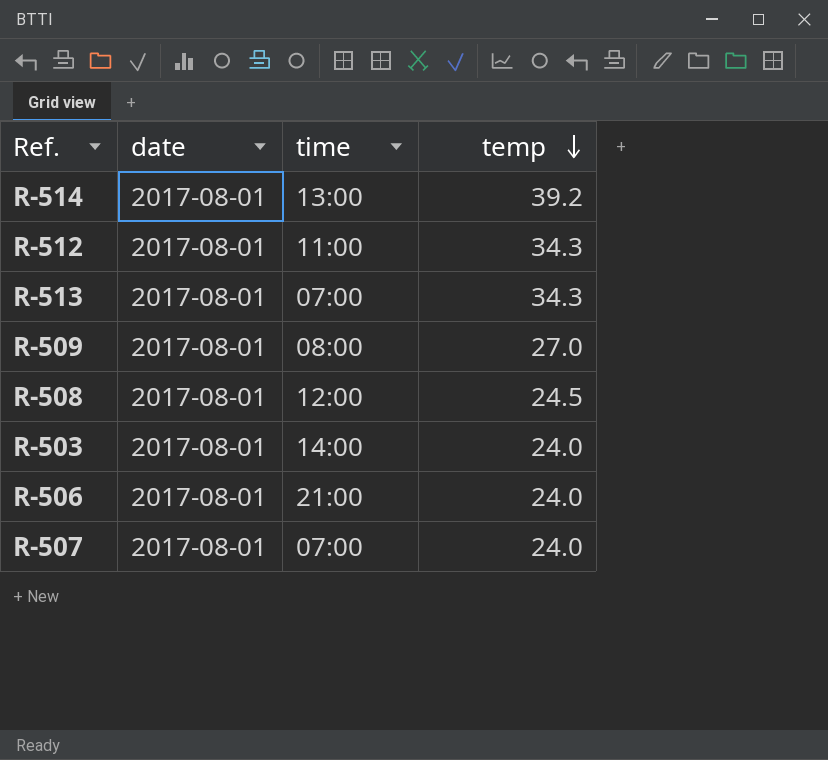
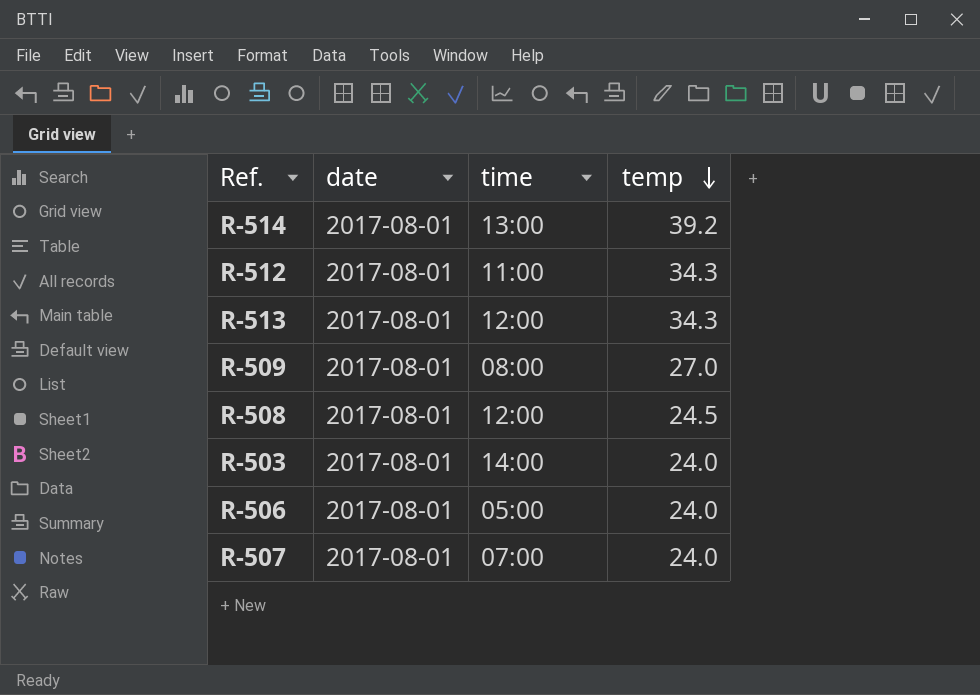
R-513 | time: 07:00 -> 12:00
R-506 | time: 21:00 -> 05:00

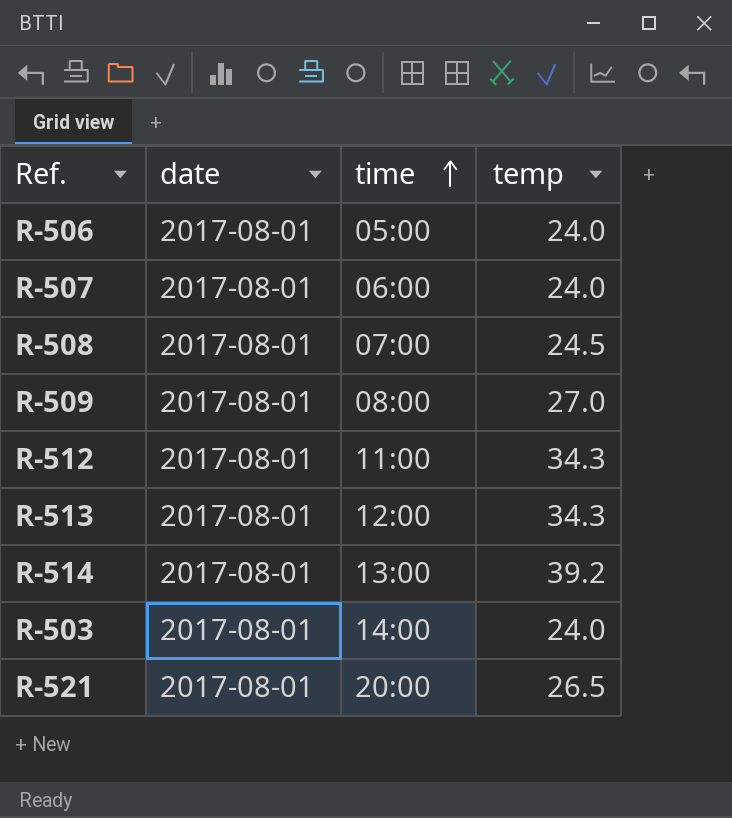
row order: temp descending -> time ascending
R-507 | time: 07:00 -> 06:00
R-508 | time: 12:00 -> 07:00
row R-521: none -> 2017-08-01 | 20:00 | 26.5

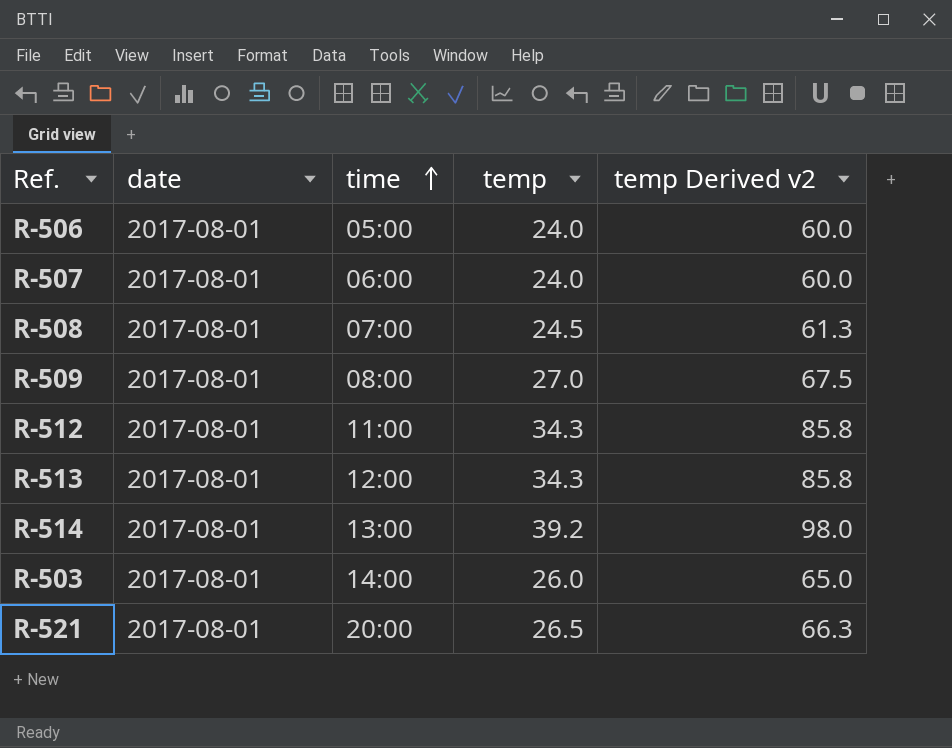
column temp Derived v2 | formula: none -> [temp] * 2.5
R-503 | temp: 24.0 -> 26.0

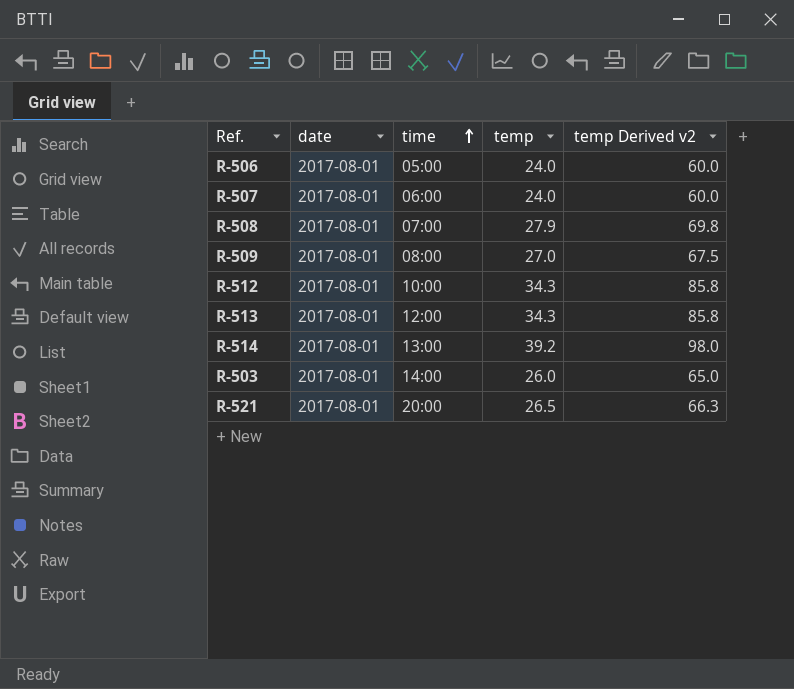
R-508 | temp: 24.5 -> 27.9
R-508 | temp Derived v2: 61.3 -> 69.8
R-512 | time: 11:00 -> 10:00

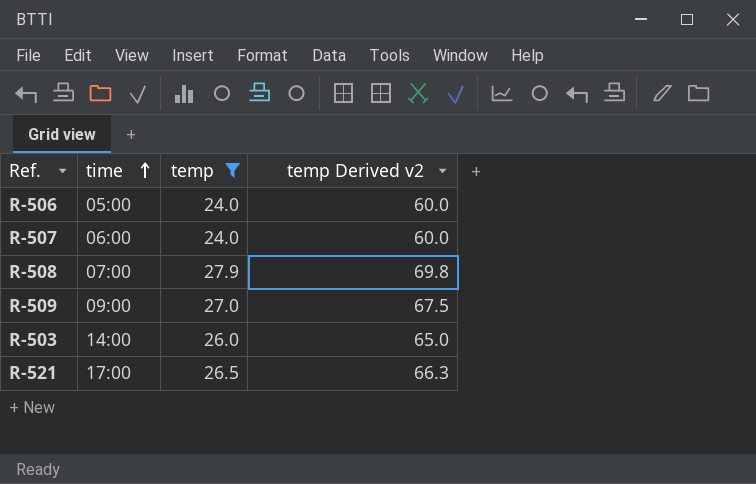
filter: none -> temp <= 27.9
column date | position: 2 -> none
R-509 | time: 08:00 -> 09:00
R-521 | time: 20:00 -> 17:00

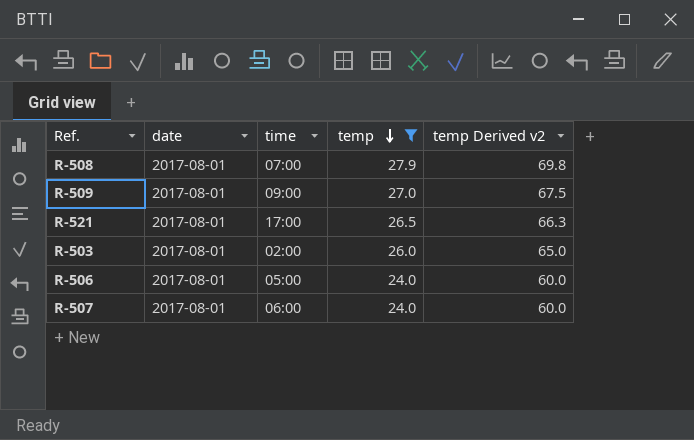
row order: time ascending -> temp descending
column date | position: none -> 2
R-503 | time: 14:00 -> 02:00

